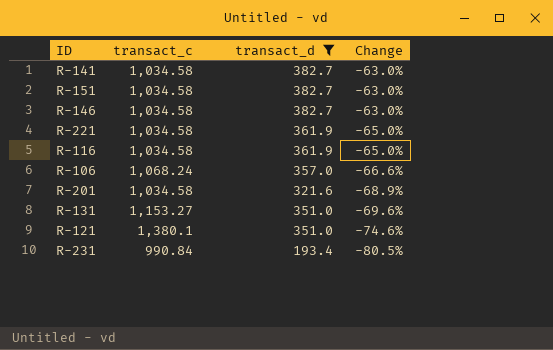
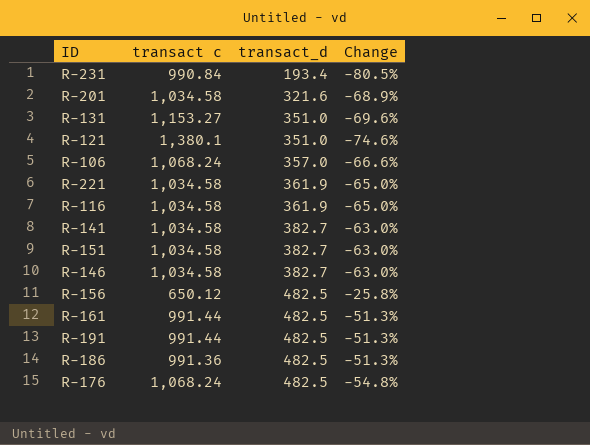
filter: transact_d != 482.5 -> none
row order: Change descending -> transact_d ascending
column name: transact_c -> transact c

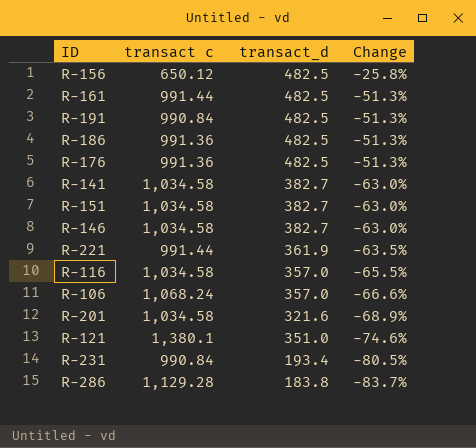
row order: transact_d ascending -> Change descending
row R-131: 1,153.27 | 351.0 | -69.6% -> none
R-191 | transact c: 991.44 -> 990.84
R-176 | transact c: 1,068.24 -> 991.36
R-176 | Change: -54.8% -> -51.3%
R-221 | transact c: 1,034.58 -> 991.44
R-221 | Change: -65.0% -> -63.5%
R-116 | transact_d: 361.9 -> 357.0
R-116 | Change: -65.0% -> -65.5%
row R-286: none -> 1,129.28 | 183.8 | -83.7%

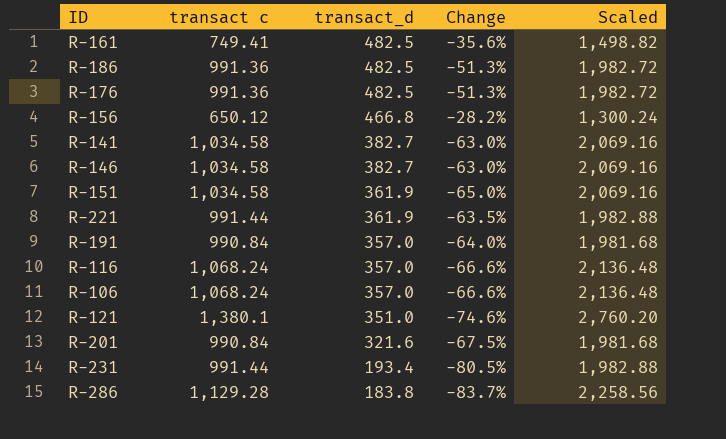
row order: Change descending -> transact_d descending
column Scaled | formula: none -> [transact c] * 2
R-161 | transact c: 991.44 -> 749.41
R-161 | Change: -51.3% -> -35.6%
R-156 | transact_d: 482.5 -> 466.8
R-156 | Change: -25.8% -> -28.2%
R-151 | transact_d: 382.7 -> 361.9
R-151 | Change: -63.0% -> -65.0%
R-191 | transact_d: 482.5 -> 357.0
R-191 | Change: -51.3% -> -64.0%
R-116 | transact c: 1,034.58 -> 1,068.24
R-116 | Change: -65.5% -> -66.6%
R-201 | transact c: 1,034.58 -> 990.84
R-201 | Change: -68.9% -> -67.5%
R-231 | transact c: 990.84 -> 991.44

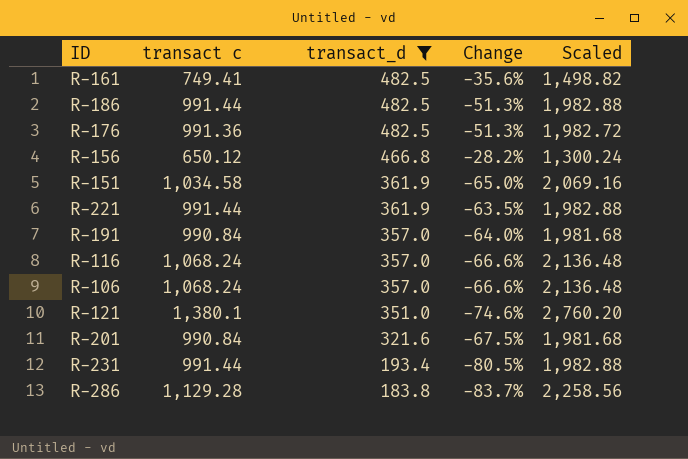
filter: none -> transact_d != 382.7
R-186 | transact c: 991.36 -> 991.44
R-186 | Scaled: 1,982.72 -> 1,982.88

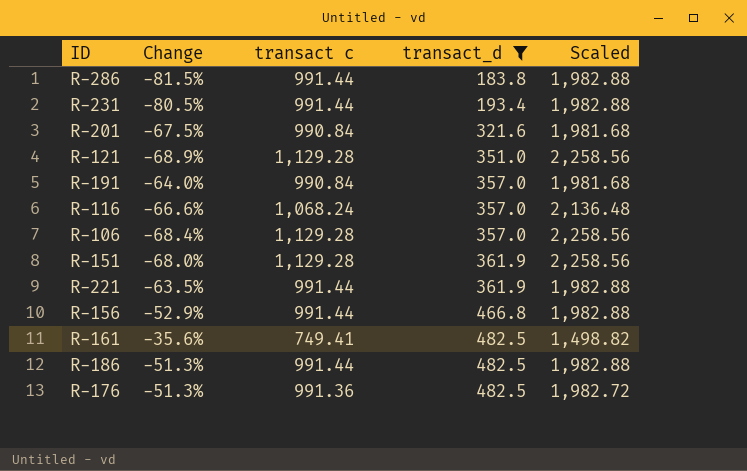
row order: transact_d descending -> transact_d ascending
column Change | position: 4 -> 2
R-286 | Change: -83.7% -> -81.5%
R-286 | transact c: 1,129.28 -> 991.44
R-286 | Scaled: 2,258.56 -> 1,982.88
R-121 | Change: -74.6% -> -68.9%
R-121 | transact c: 1,380.1 -> 1,129.28
R-121 | Scaled: 2,760.20 -> 2,258.56
R-106 | Change: -66.6% -> -68.4%
R-106 | transact c: 1,068.24 -> 1,129.28
R-106 | Scaled: 2,136.48 -> 2,258.56
R-151 | Change: -65.0% -> -68.0%
R-151 | transact c: 1,034.58 -> 1,129.28
R-151 | Scaled: 2,069.16 -> 2,258.56
R-156 | Change: -28.2% -> -52.9%
R-156 | transact c: 650.12 -> 991.44
R-156 | Scaled: 1,300.24 -> 1,982.88

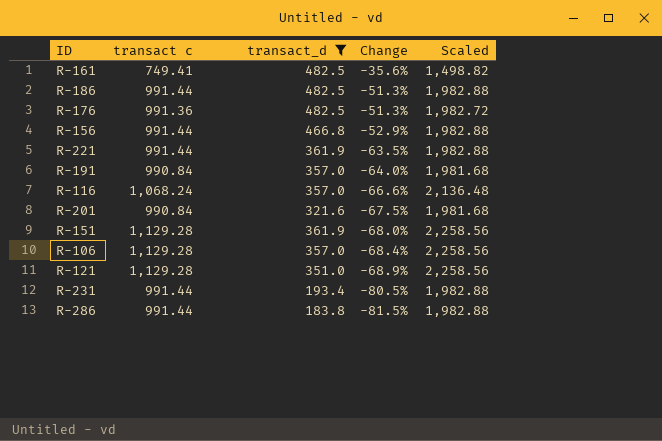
row order: transact_d ascending -> Change descending
column Change | position: 2 -> 4

